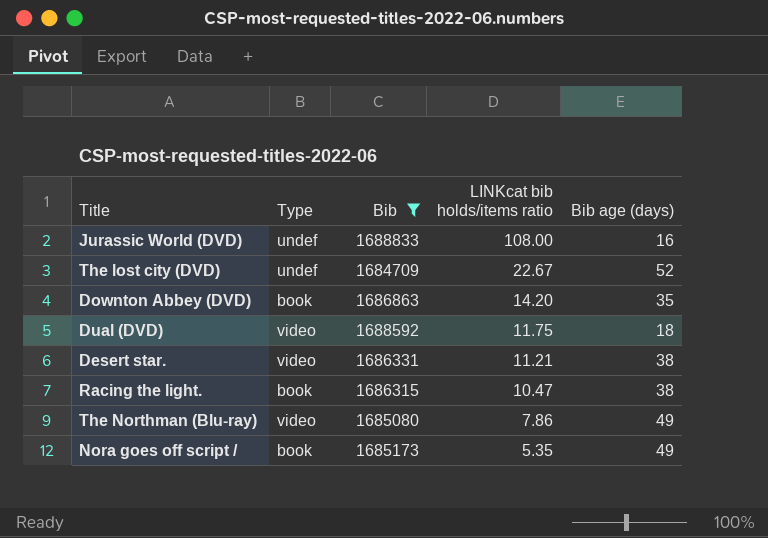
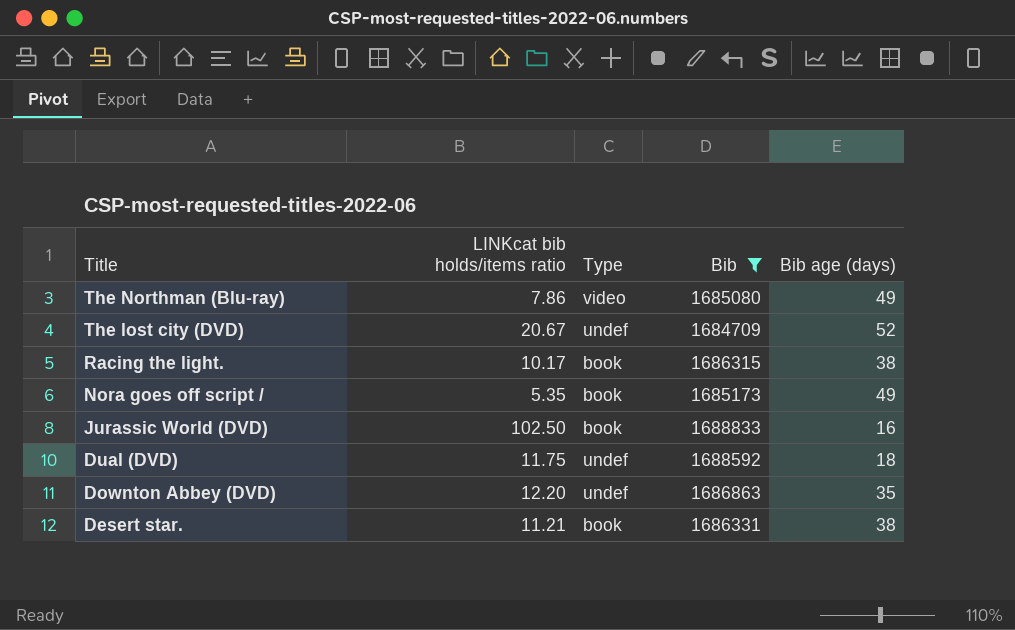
row order: LINKcat bib holds/items ratio descending -> Title descending
column LINKcat bib holds/items ratio | position: 4 -> 2
The lost city (DVD) | LINKcat bib holds/items ratio: 22.67 -> 20.67
Racing the light. | LINKcat bib holds/items ratio: 10.47 -> 10.17
Jurassic World (DVD) | LINKcat bib holds/items ratio: 108.00 -> 102.50
Jurassic World (DVD) | Type: undef -> book
Dual (DVD) | Type: video -> undef
Downton Abbey (DVD) | LINKcat bib holds/items ratio: 14.20 -> 12.20
Downton Abbey (DVD) | Type: book -> undef
Desert star. | Type: video -> book

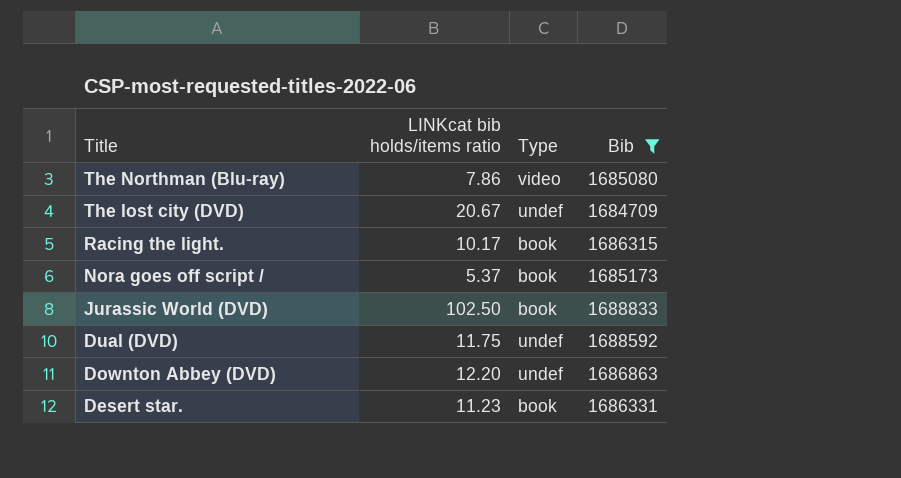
column Bib age (days) | position: 5 -> none
Nora goes off script / | LINKcat bib holds/items ratio: 5.35 -> 5.37
Desert star. | LINKcat bib holds/items ratio: 11.21 -> 11.23

